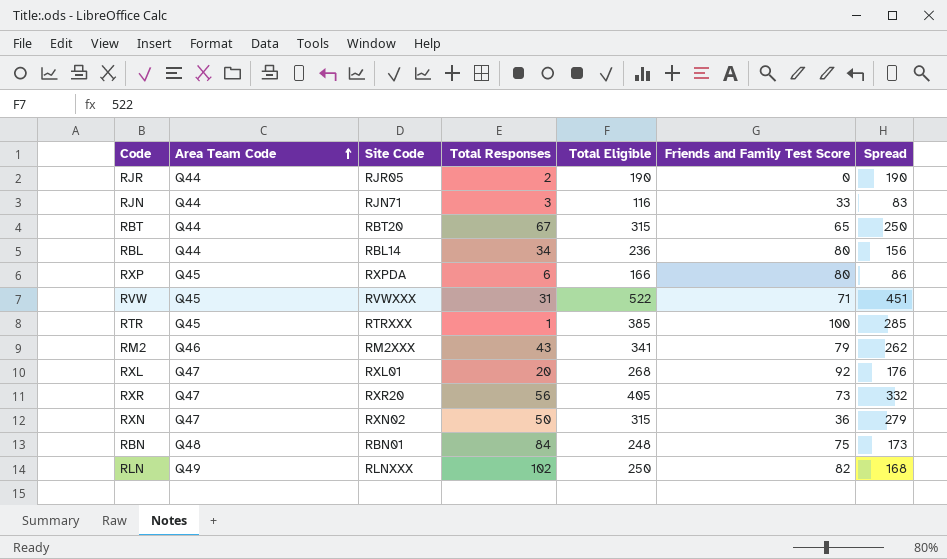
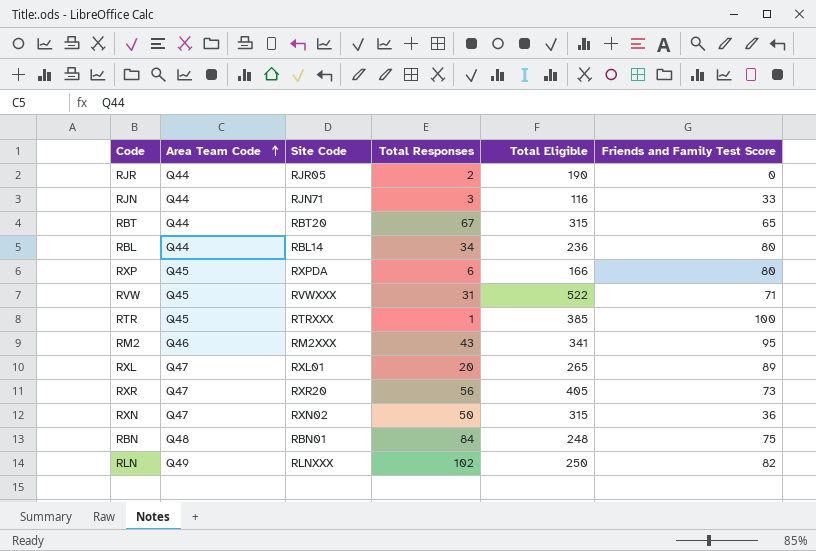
column Spread | formula: [Total Eligible] - [Friends and Family Test Score] -> none
RM2 | Friends and Family Test Score: 79 -> 95
RXL | Total Eligible: 268 -> 265
RXL | Friends and Family Test Score: 92 -> 89

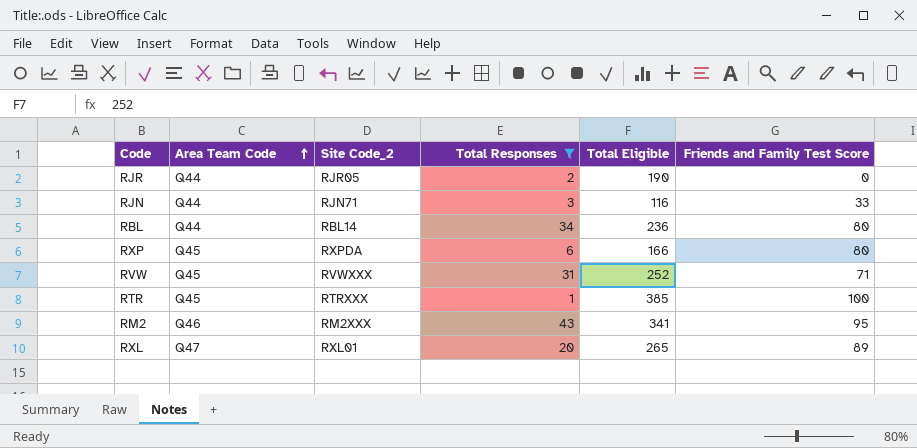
filter: none -> Total Responses <= 43
column name: Site Code -> Site Code_2
RVW | Total Eligible: 522 -> 252

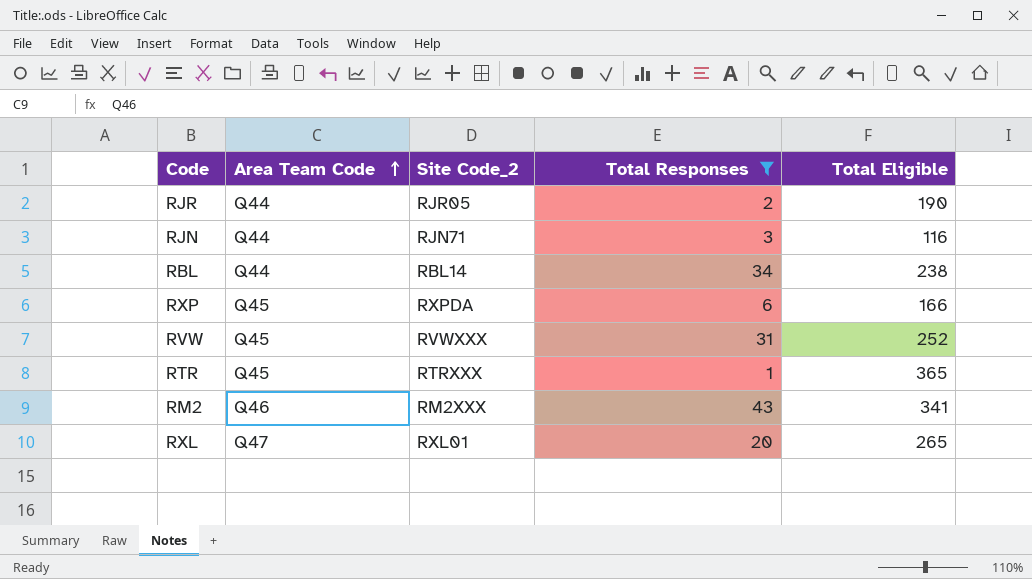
column Friends and Family Test Score | position: 6 -> none
RBL | Total Eligible: 236 -> 238
RTR | Total Eligible: 385 -> 365

